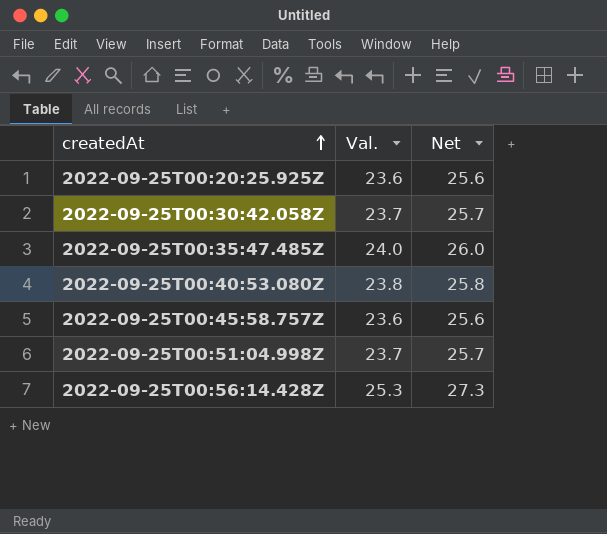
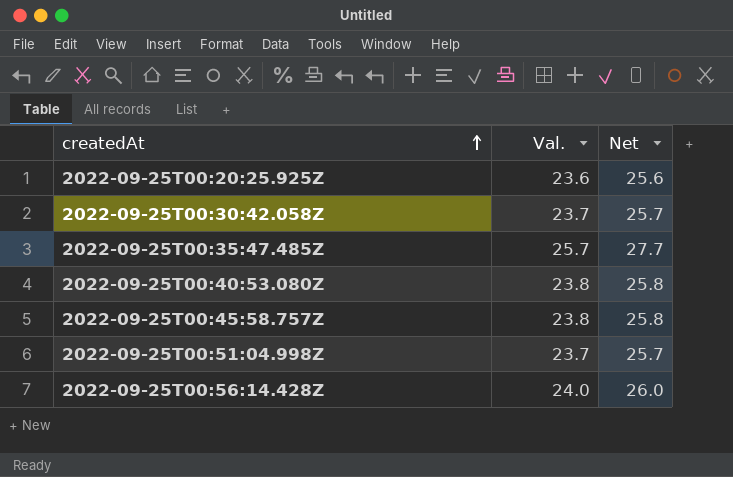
2022-09-25T00:35:47.485Z | Val.: 24.0 -> 25.7
2022-09-25T00:35:47.485Z | Net: 26.0 -> 27.7
2022-09-25T00:45:58.757Z | Val.: 23.6 -> 23.8
2022-09-25T00:45:58.757Z | Net: 25.6 -> 25.8
2022-09-25T00:56:14.428Z | Val.: 25.3 -> 24.0
2022-09-25T00:56:14.428Z | Net: 27.3 -> 26.0

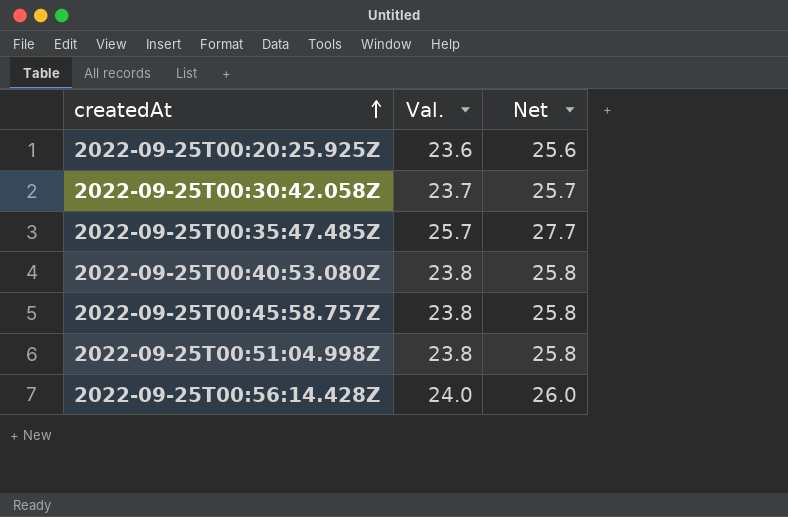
2022-09-25T00:51:04.998Z | Val.: 23.7 -> 23.8
2022-09-25T00:51:04.998Z | Net: 25.7 -> 25.8

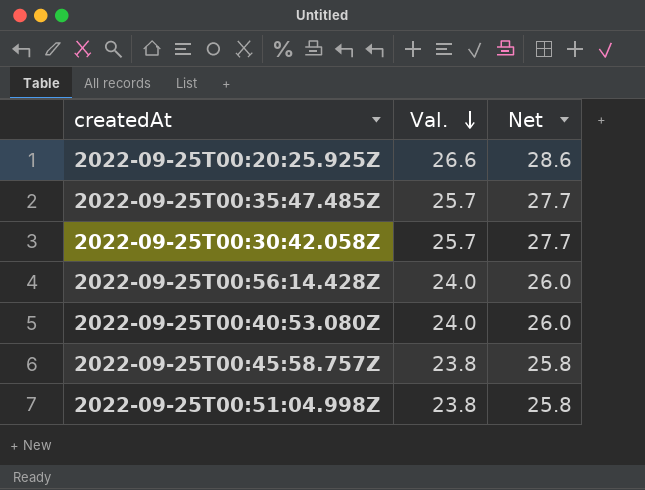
row order: createdAt ascending -> Val. descending
2022-09-25T00:20:25.925Z | Val.: 23.6 -> 26.6
2022-09-25T00:20:25.925Z | Net: 25.6 -> 28.6
2022-09-25T00:30:42.058Z | Val.: 23.7 -> 25.7
2022-09-25T00:30:42.058Z | Net: 25.7 -> 27.7
2022-09-25T00:40:53.080Z | Val.: 23.8 -> 24.0
2022-09-25T00:40:53.080Z | Net: 25.8 -> 26.0

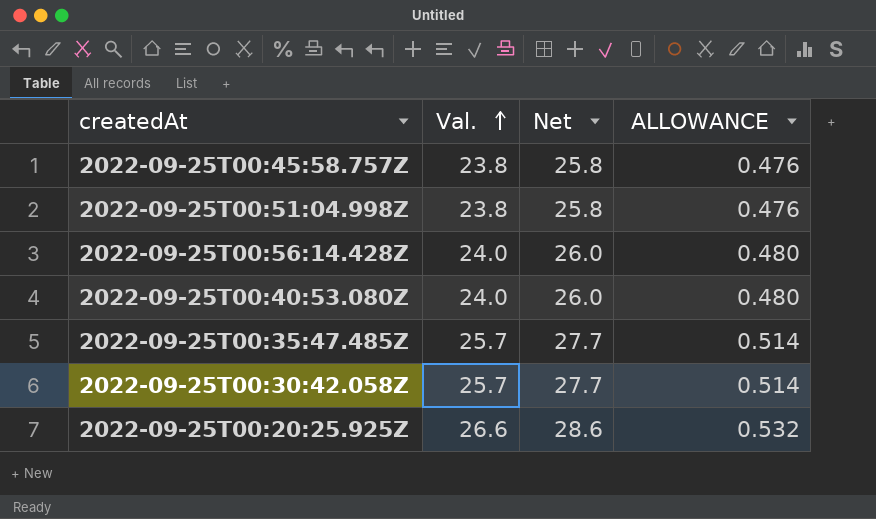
row order: Val. descending -> Val. ascending
column ALLOWANCE | formula: none -> [Val.] * 0.02

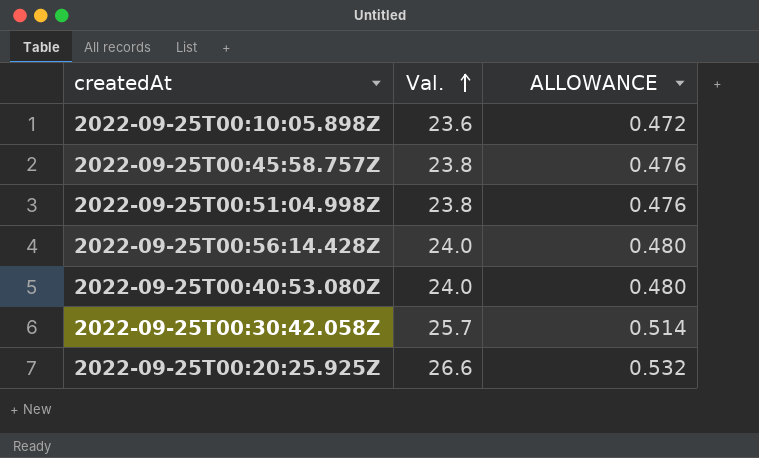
column Net | formula: [Val.] + 2 -> none
row 2022-09-25T00:35:47.485Z: 25.7 | 27.7 | 0.514 -> none
row 2022-09-25T00:10:05.898Z: none -> 23.6 | 0.472

